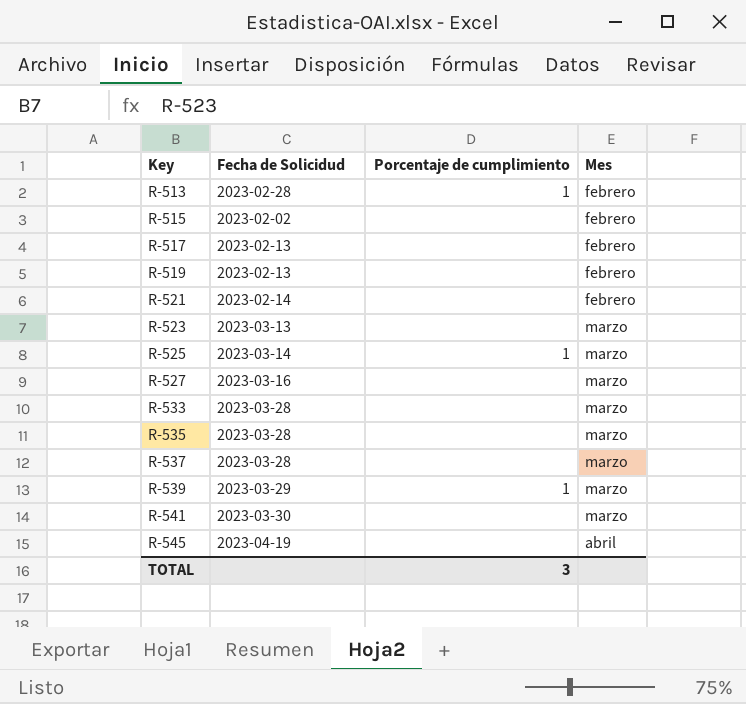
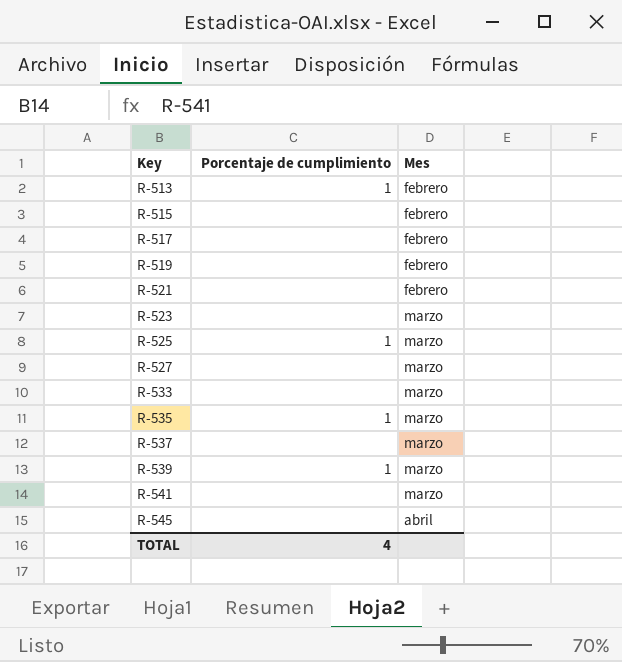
column Fecha de Solicidud | position: 2 -> none
R-535 | Porcentaje de cumplimiento: none -> 1
TOTAL | Porcentaje de cumplimiento: 3 -> 4

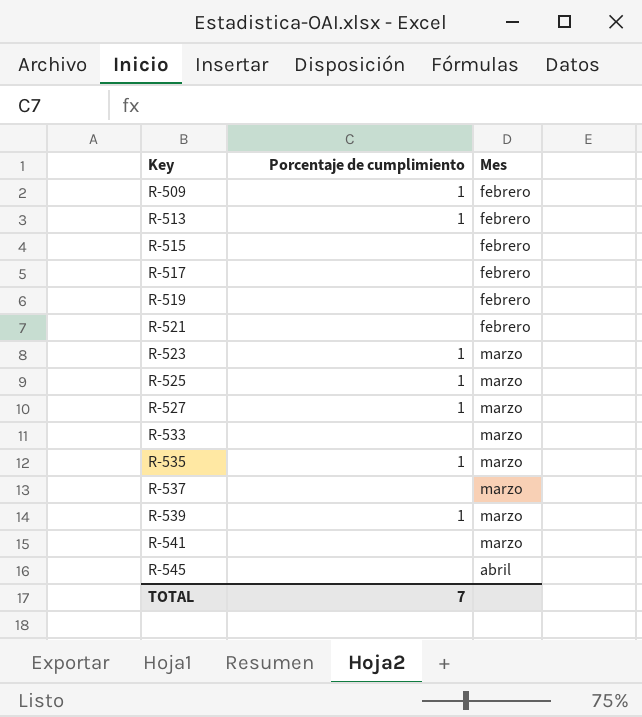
row R-509: none -> 1 | febrero
R-523 | Porcentaje de cumplimiento: none -> 1
R-527 | Porcentaje de cumplimiento: none -> 1
TOTAL | Porcentaje de cumplimiento: 4 -> 7

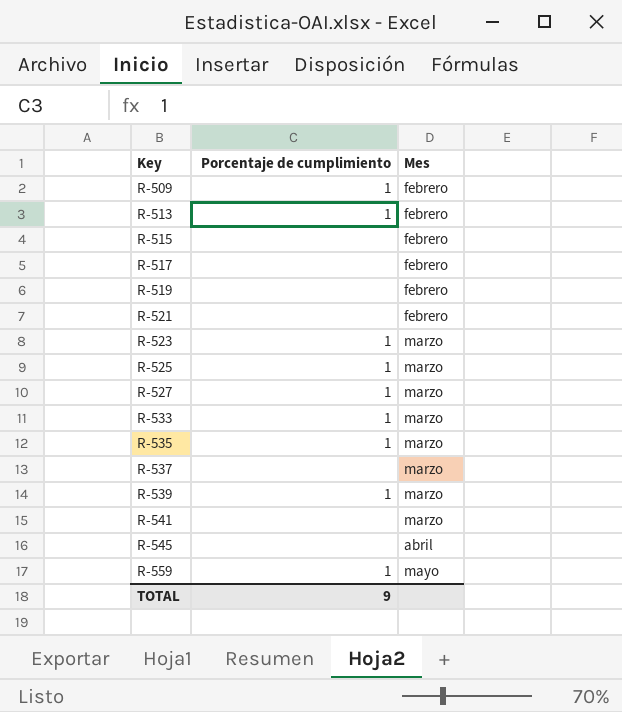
R-533 | Porcentaje de cumplimiento: none -> 1
row R-559: none -> 1 | mayo
TOTAL | Porcentaje de cumplimiento: 7 -> 9

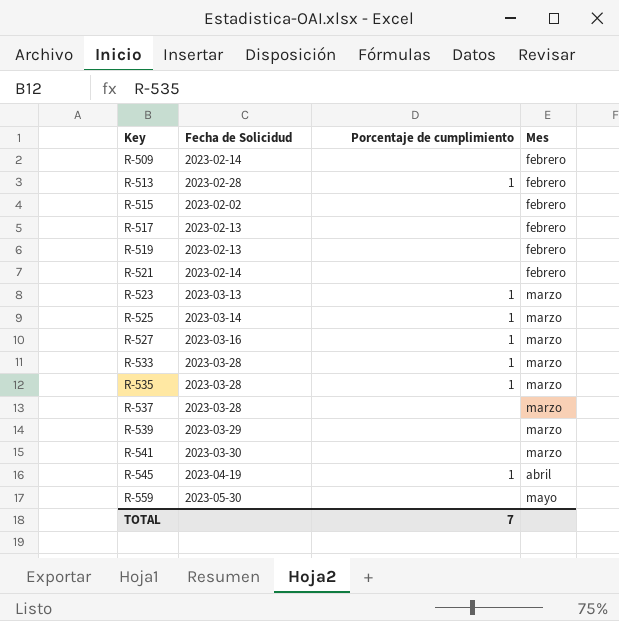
column Fecha de Solicidud | position: none -> 2
R-509 | Porcentaje de cumplimiento: 1 -> none
R-539 | Porcentaje de cumplimiento: 1 -> none
R-545 | Porcentaje de cumplimiento: none -> 1
R-559 | Porcentaje de cumplimiento: 1 -> none
TOTAL | Porcentaje de cumplimiento: 9 -> 7

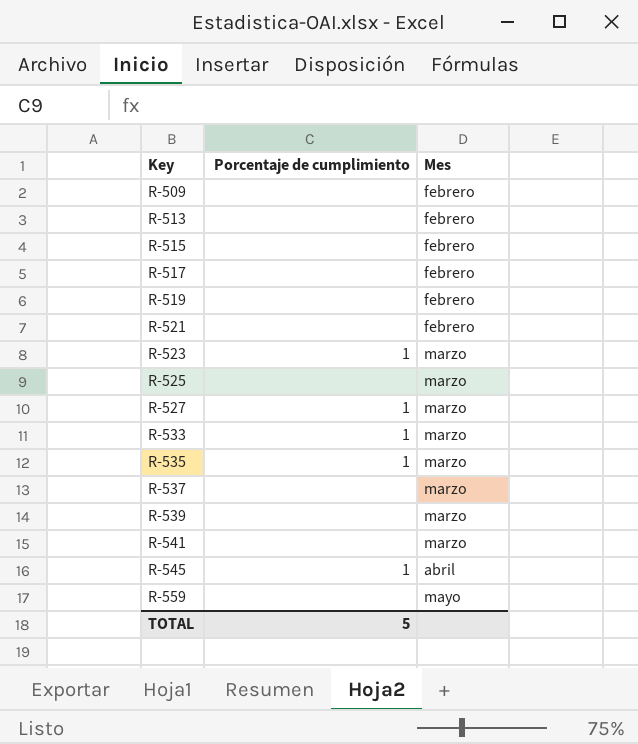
column Fecha de Solicidud | position: 2 -> none
R-513 | Porcentaje de cumplimiento: 1 -> none
R-525 | Porcentaje de cumplimiento: 1 -> none
TOTAL | Porcentaje de cumplimiento: 7 -> 5

